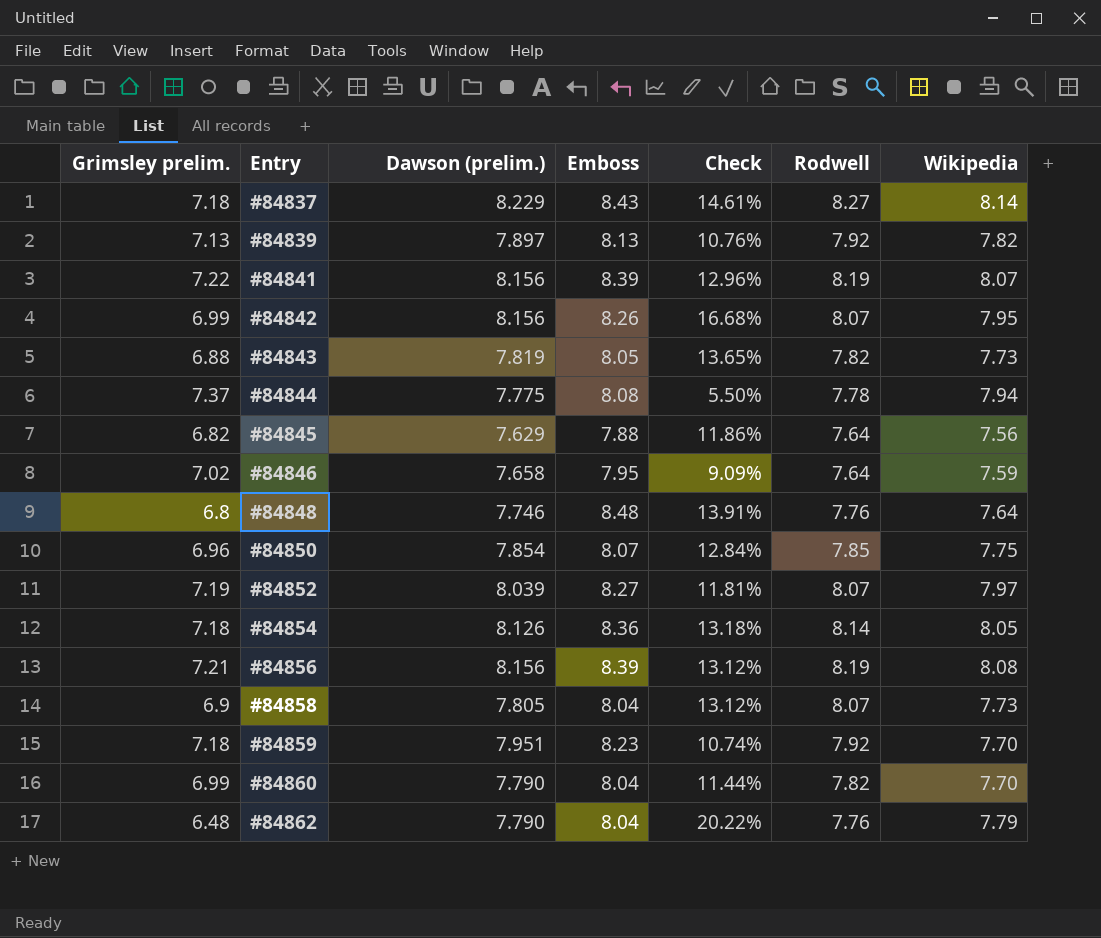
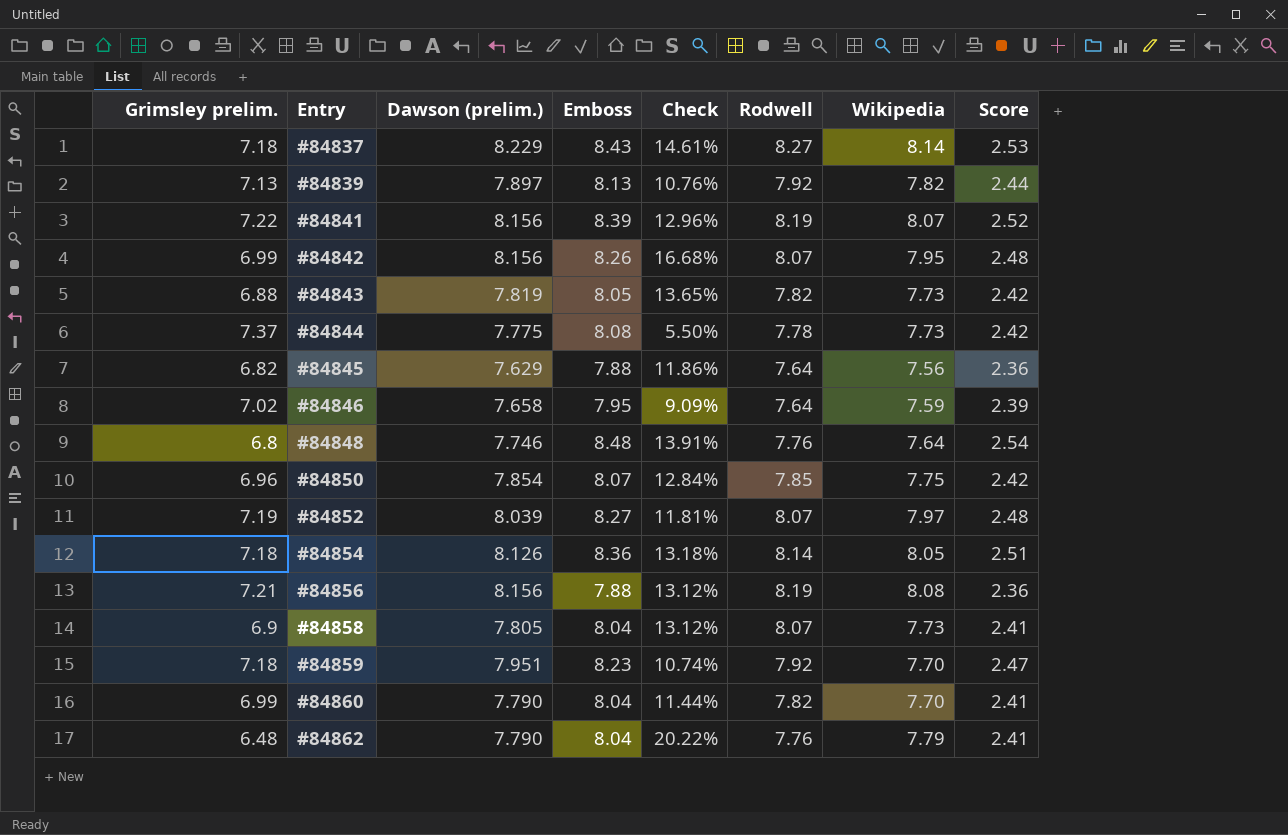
column Score | formula: none -> [Emboss] * 0.3
#84844 | Wikipedia: 7.94 -> 7.73
#84856 | Emboss: 8.39 -> 7.88

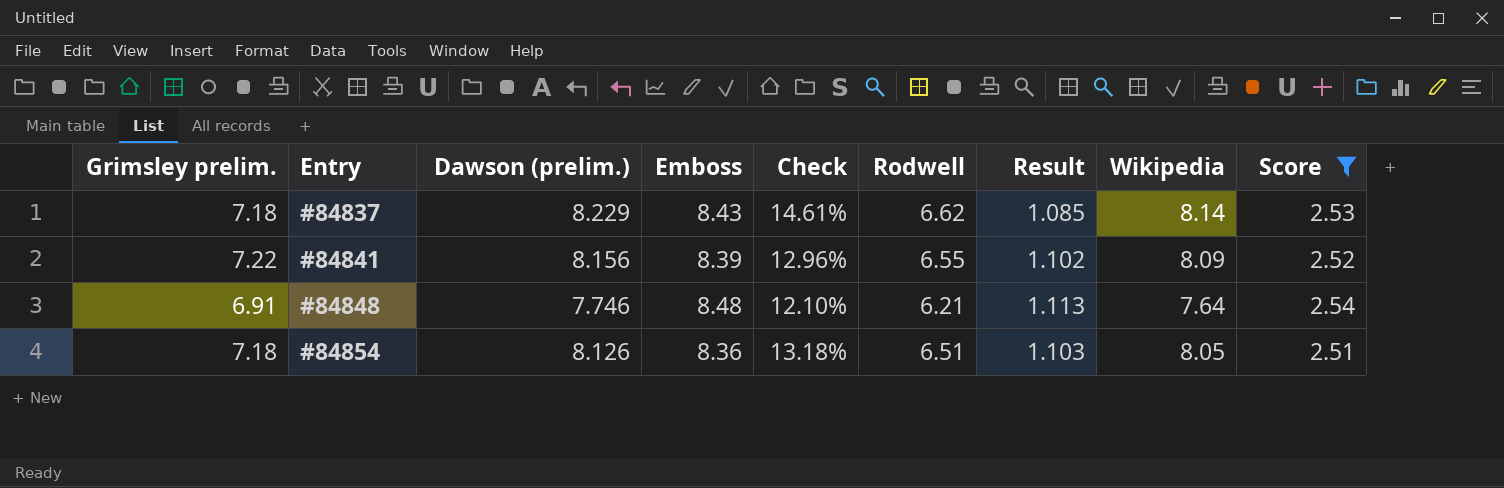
filter: none -> Score >= 2.51
column Result | formula: none -> [Grimsley prelim.] / [Rodwell]
#84837 | Rodwell: 8.27 -> 6.62
#84841 | Rodwell: 8.19 -> 6.55
#84841 | Wikipedia: 8.07 -> 8.09
#84848 | Grimsley prelim.: 6.8 -> 6.91
#84848 | Check: 13.91% -> 12.10%
#84848 | Rodwell: 7.76 -> 6.21
#84854 | Rodwell: 8.14 -> 6.51

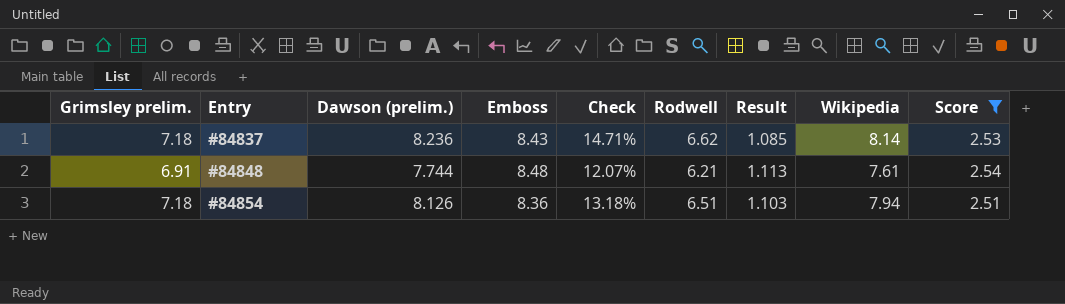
row #84841: 7.22 | 8.156 | 8.39 | 12.96% | 6.55 | 1.102 | 8.09 | 2.52 -> none
#84837 | Dawson (prelim.): 8.229 -> 8.236
#84837 | Check: 14.61% -> 14.71%
#84848 | Dawson (prelim.): 7.746 -> 7.744
#84848 | Check: 12.10% -> 12.07%
#84848 | Wikipedia: 7.64 -> 7.61
#84854 | Wikipedia: 8.05 -> 7.94

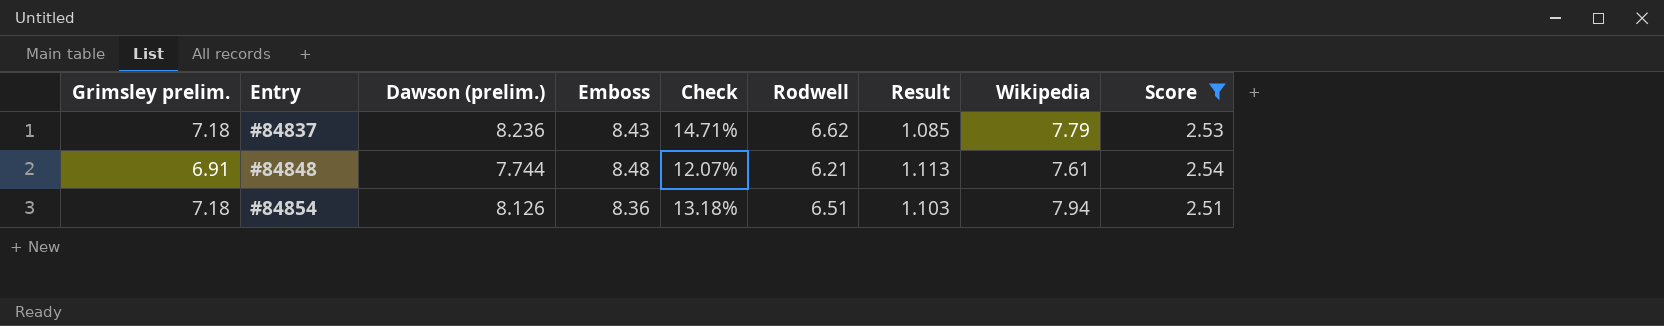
#84837 | Wikipedia: 8.14 -> 7.79

